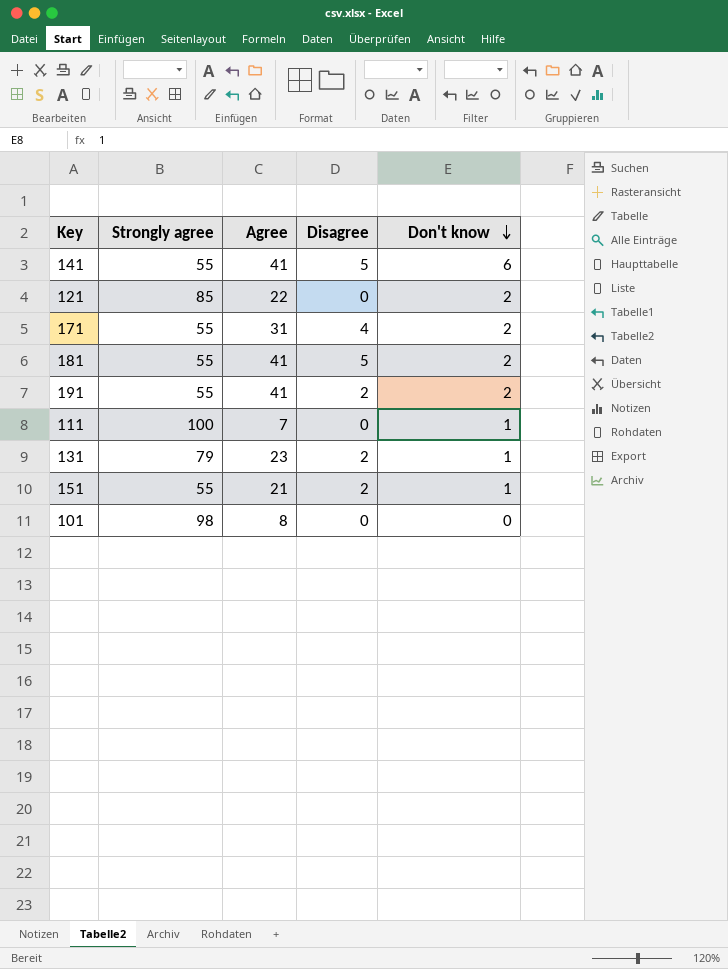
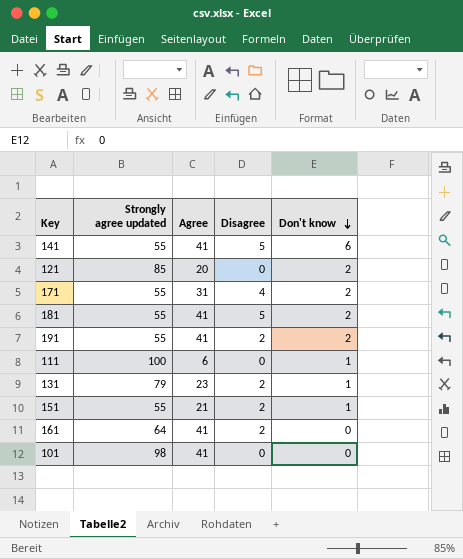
column name: Strongly agree -> Strongly agree updated
121 | Agree: 22 -> 20
111 | Agree: 7 -> 6
row 161: none -> 64 | 41 | 2 | 0
101 | Agree: 8 -> 41

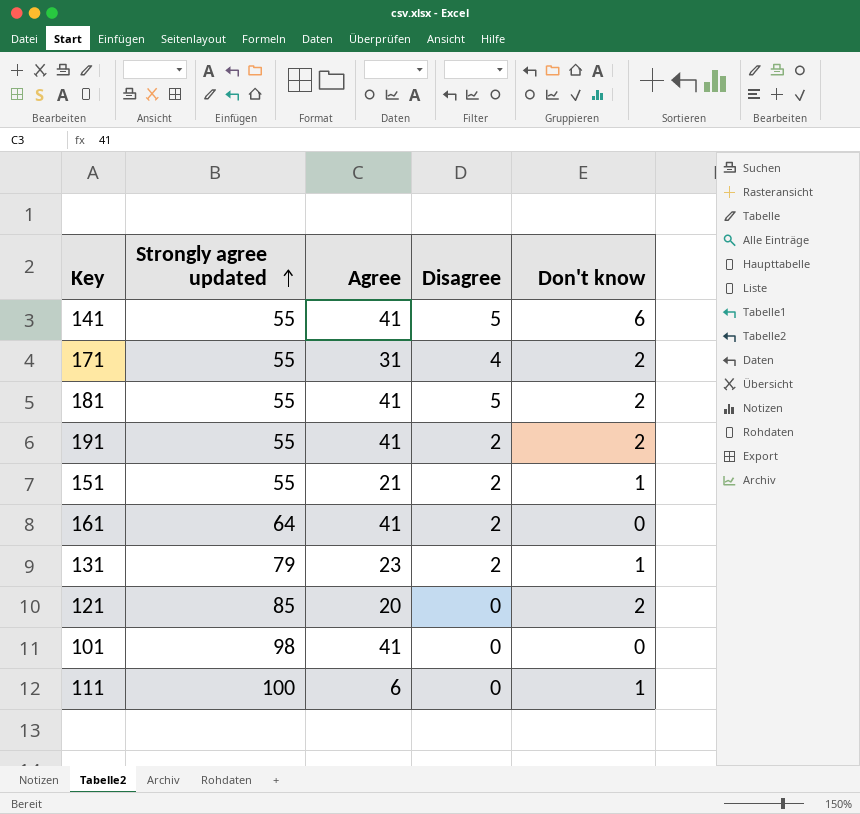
row order: Don't know descending -> Strongly agree updated ascending

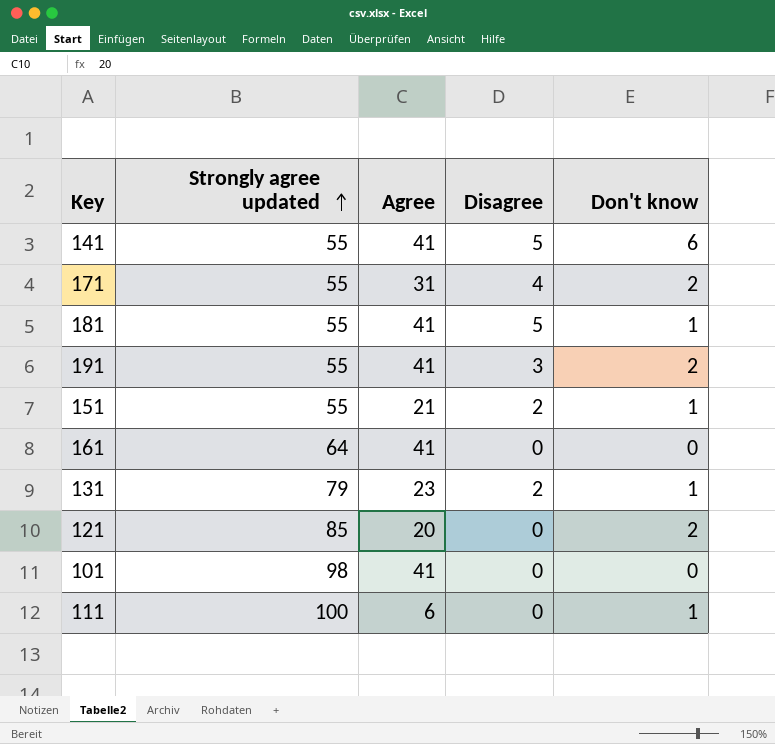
181 | Don't know: 2 -> 1
191 | Disagree: 2 -> 3
161 | Disagree: 2 -> 0

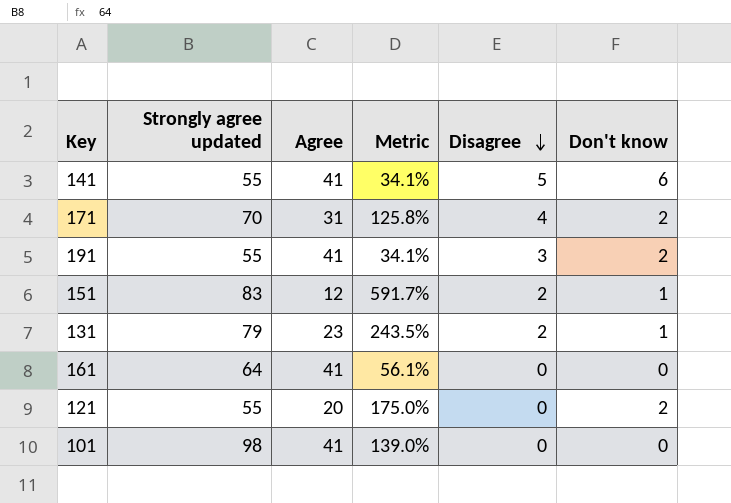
row order: Strongly agree updated ascending -> Disagree descending
column Metric | formula: none -> ([Strongly agree updated] - [Agree]) / [Agree]
row 181: 55 | 41 | 5 | 1 -> none
row 111: 100 | 6 | 0 | 1 -> none
171 | Strongly agree updated: 55 -> 70
151 | Strongly agree updated: 55 -> 83
151 | Agree: 21 -> 12
121 | Strongly agree updated: 85 -> 55

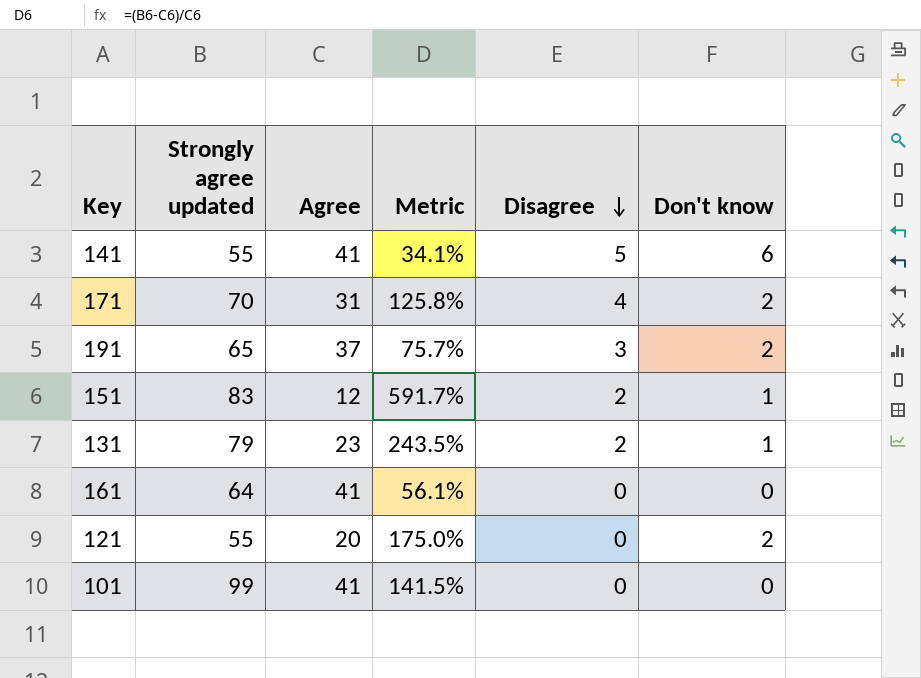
191 | Strongly agree updated: 55 -> 65
191 | Agree: 41 -> 37
191 | Metric: 34.1% -> 75.7%
101 | Strongly agree updated: 98 -> 99
101 | Metric: 139.0% -> 141.5%

